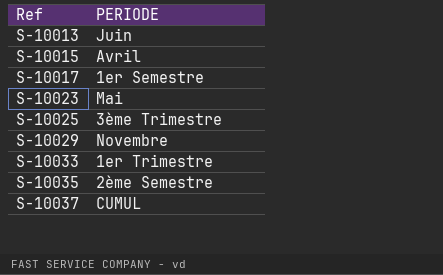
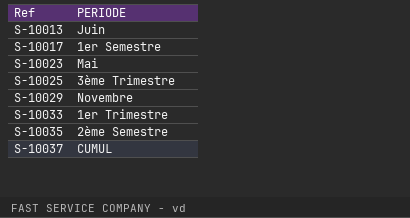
row S-10015: Avril -> none

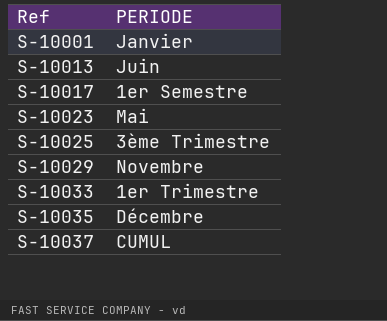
row S-10001: none -> Janvier
S-10035 | PERIODE: 2ème Semestre -> Décembre

